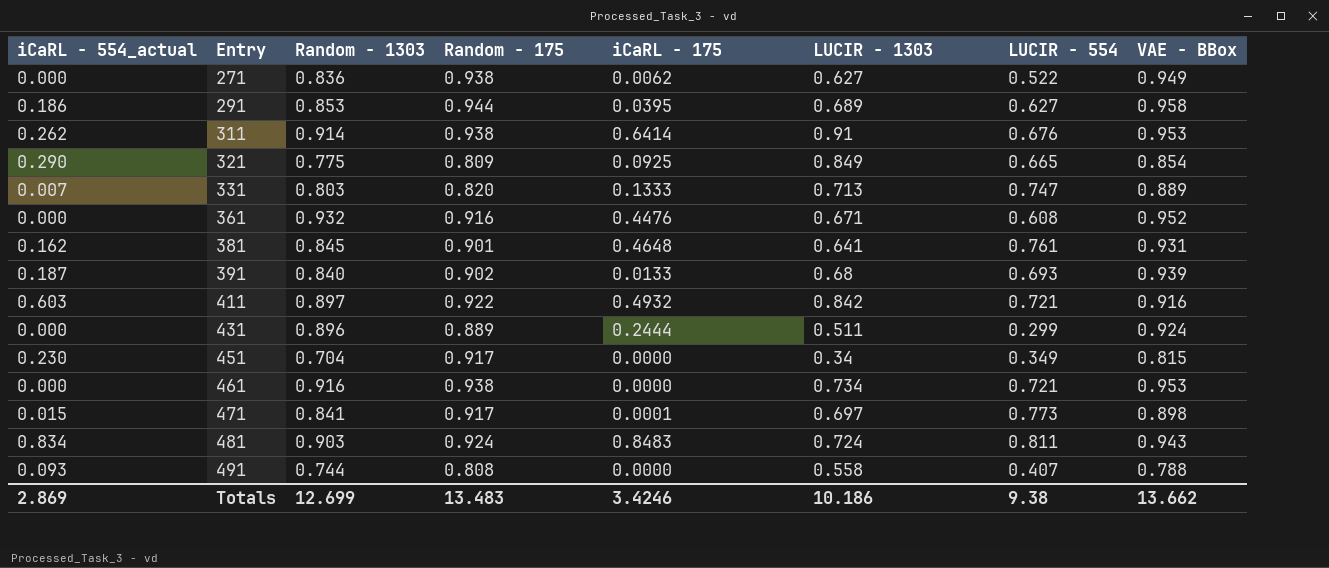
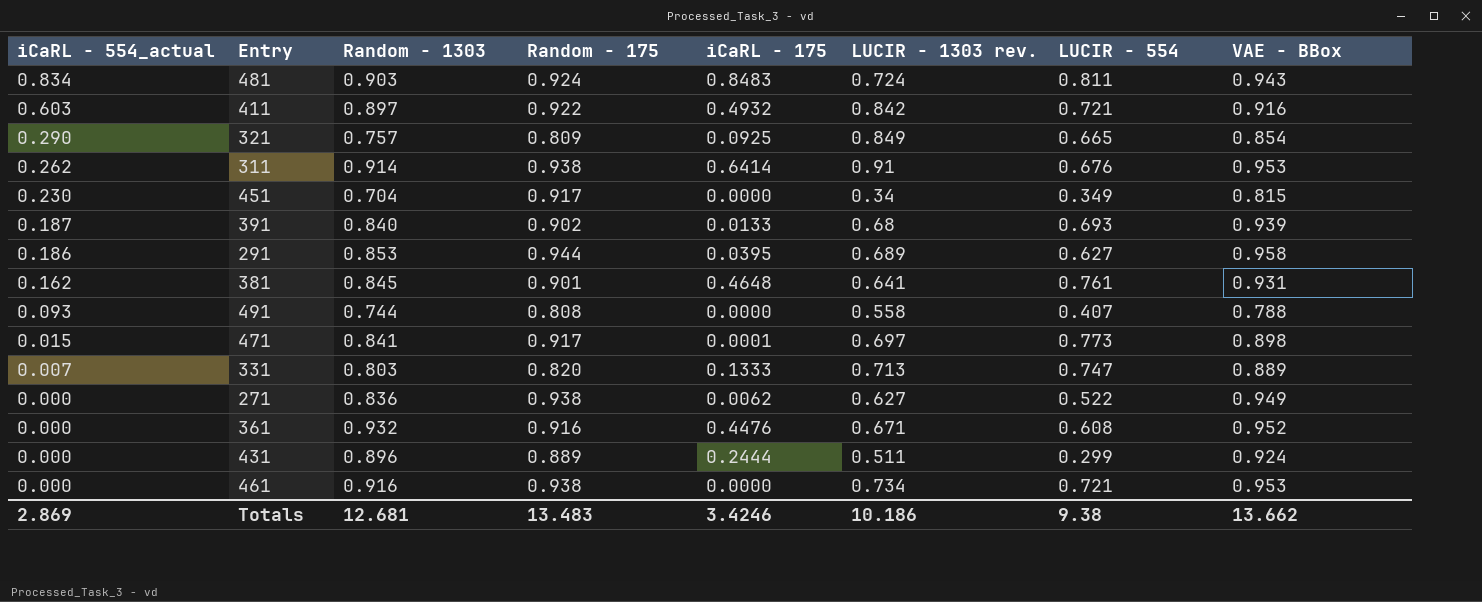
row order: Entry ascending -> iCaRL - 554_actual descending
column name: LUCIR - 1303 -> LUCIR - 1303 rev.
321 | Random - 1303: 0.775 -> 0.757
Totals | Random - 1303: 12.699 -> 12.681

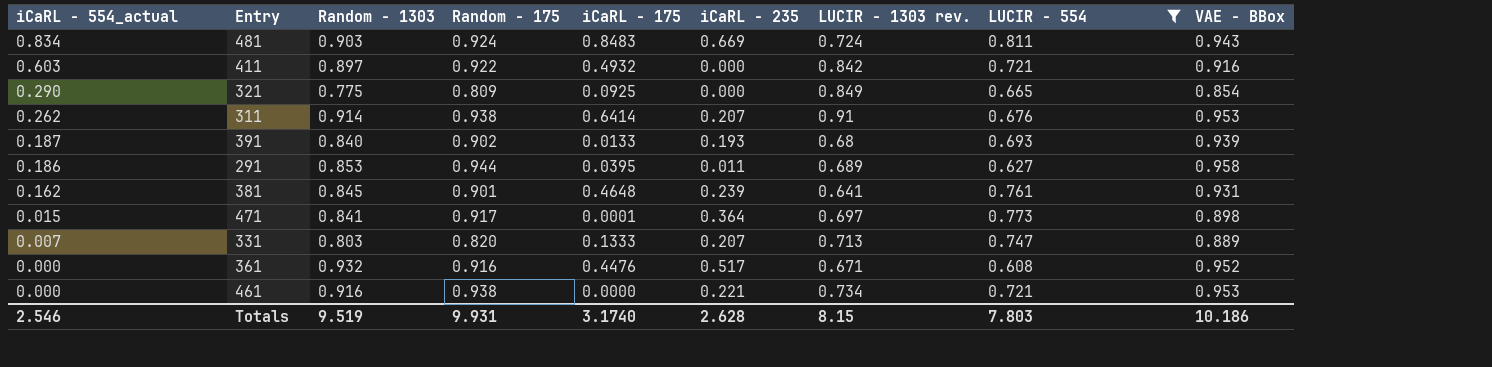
filter: none -> LUCIR - 554 >= 0.608
column iCaRL - 235 | position: none -> 6
321 | Random - 1303: 0.757 -> 0.775
Totals | iCaRL - 554_actual: 2.869 -> 2.546
Totals | Random - 1303: 12.681 -> 9.519
Totals | Random - 175: 13.483 -> 9.931
Totals | iCaRL - 175: 3.4246 -> 3.1740
Totals | LUCIR - 1303 rev.: 10.186 -> 8.15
Totals | LUCIR - 554: 9.38 -> 7.803
Totals | VAE - BBox: 13.662 -> 10.186

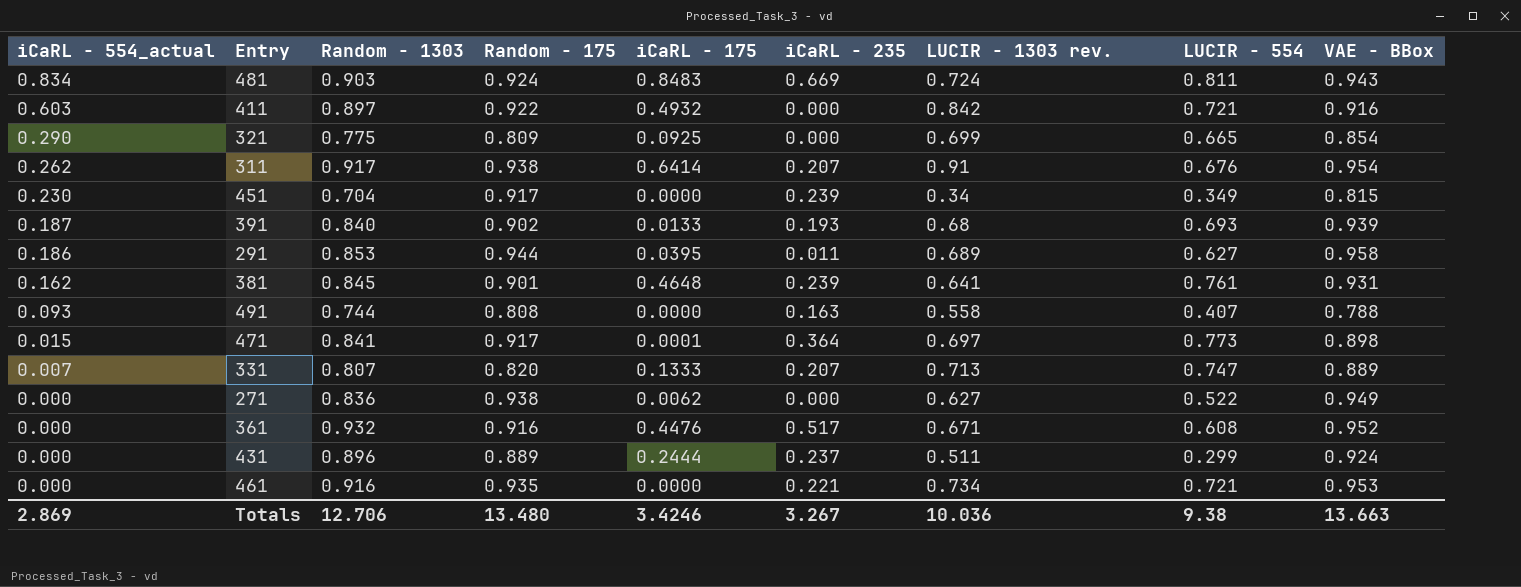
filter: LUCIR - 554 >= 0.608 -> none
321 | LUCIR - 1303 rev.: 0.849 -> 0.699
311 | Random - 1303: 0.914 -> 0.917
311 | VAE - BBox: 0.953 -> 0.954
331 | Random - 1303: 0.803 -> 0.807
461 | Random - 175: 0.938 -> 0.935
Totals | iCaRL - 554_actual: 2.546 -> 2.869
Totals | Random - 1303: 9.519 -> 12.706
Totals | Random - 175: 9.931 -> 13.480
Totals | iCaRL - 175: 3.1740 -> 3.4246
Totals | iCaRL - 235: 2.628 -> 3.267
Totals | LUCIR - 1303 rev.: 8.15 -> 10.036
Totals | LUCIR - 554: 7.803 -> 9.38
Totals | VAE - BBox: 10.186 -> 13.663

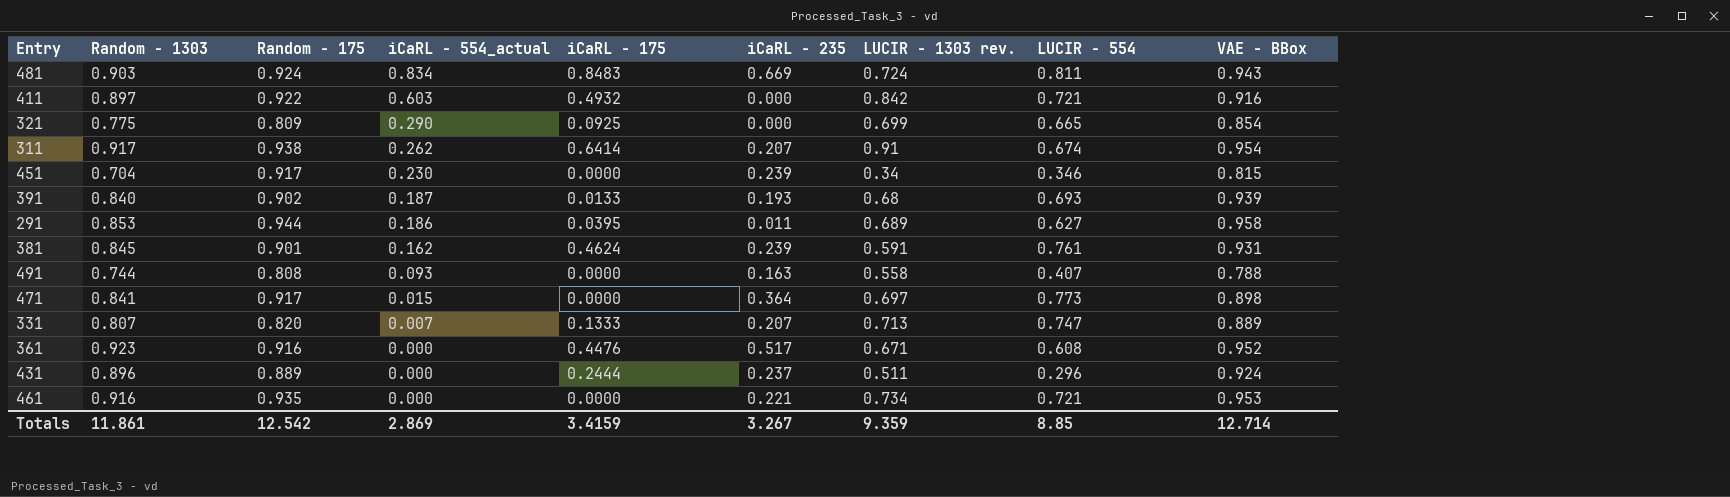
column iCaRL - 554_actual | position: 1 -> 4
row 271: 0.000 | 0.836 | 0.938 | 0.0062 | 0.000 | 0.627 | 0.522 | 0.949 -> none
311 | LUCIR - 554: 0.676 -> 0.674
451 | LUCIR - 554: 0.349 -> 0.346
381 | iCaRL - 175: 0.4648 -> 0.4624
381 | LUCIR - 1303 rev.: 0.641 -> 0.591
471 | iCaRL - 175: 0.0001 -> 0.0000
361 | Random - 1303: 0.932 -> 0.923
431 | LUCIR - 554: 0.299 -> 0.296
Totals | Random - 1303: 12.706 -> 11.861
Totals | Random - 175: 13.480 -> 12.542
Totals | iCaRL - 175: 3.4246 -> 3.4159
Totals | LUCIR - 1303 rev.: 10.036 -> 9.359
Totals | LUCIR - 554: 9.38 -> 8.85
Totals | VAE - BBox: 13.663 -> 12.714

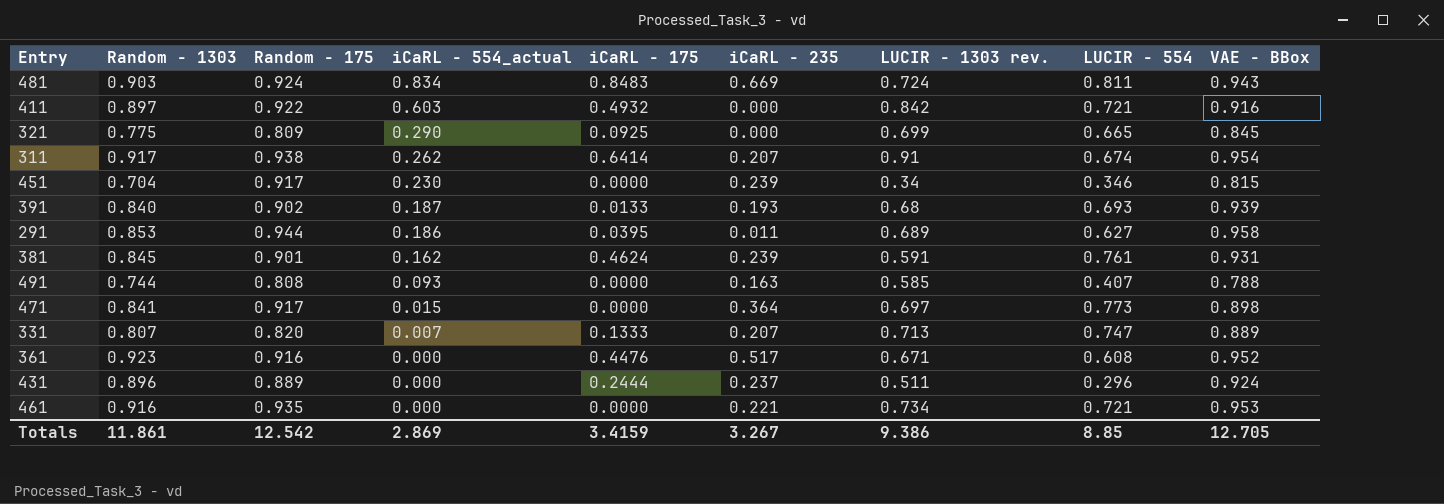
321 | VAE - BBox: 0.854 -> 0.845
491 | LUCIR - 1303 rev.: 0.558 -> 0.585
Totals | LUCIR - 1303 rev.: 9.359 -> 9.386
Totals | VAE - BBox: 12.714 -> 12.705

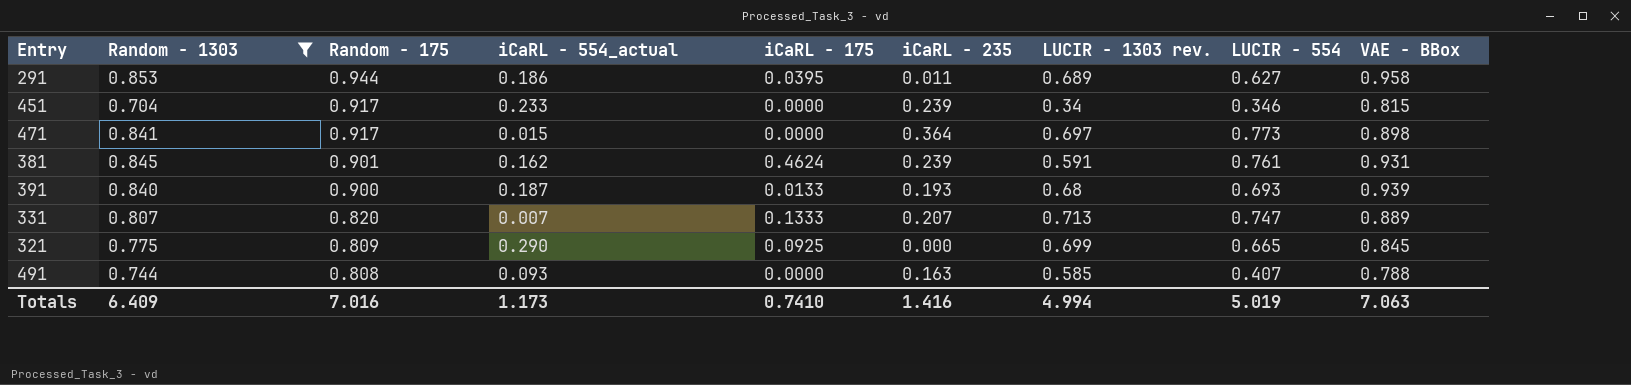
filter: none -> Random - 1303 <= 0.853
row order: iCaRL - 554_actual descending -> Random - 175 descending
451 | iCaRL - 554_actual: 0.230 -> 0.233
391 | Random - 175: 0.902 -> 0.900
Totals | Random - 1303: 11.861 -> 6.409
Totals | Random - 175: 12.542 -> 7.016
Totals | iCaRL - 554_actual: 2.869 -> 1.173
Totals | iCaRL - 175: 3.4159 -> 0.7410
Totals | iCaRL - 235: 3.267 -> 1.416
Totals | LUCIR - 1303 rev.: 9.386 -> 4.994
Totals | LUCIR - 554: 8.85 -> 5.019
Totals | VAE - BBox: 12.705 -> 7.063

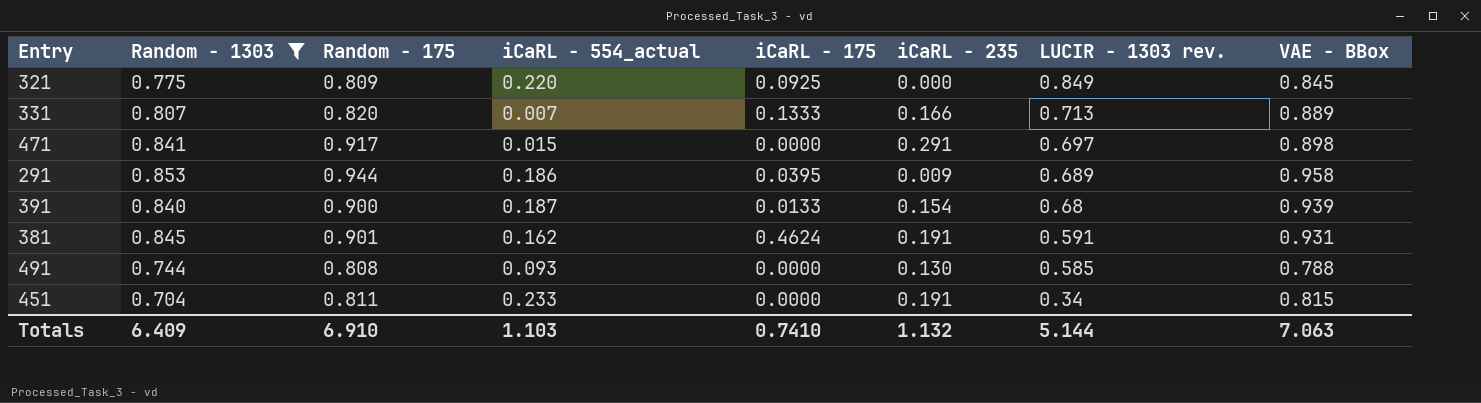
row order: Random - 175 descending -> LUCIR - 1303 rev. descending
column LUCIR - 554 | position: 8 -> none
321 | iCaRL - 554_actual: 0.290 -> 0.220
321 | LUCIR - 1303 rev.: 0.699 -> 0.849
331 | iCaRL - 235: 0.207 -> 0.166
471 | iCaRL - 235: 0.364 -> 0.291
291 | iCaRL - 235: 0.011 -> 0.009
391 | iCaRL - 235: 0.193 -> 0.154
381 | iCaRL - 235: 0.239 -> 0.191
491 | iCaRL - 235: 0.163 -> 0.130
451 | Random - 175: 0.917 -> 0.811
451 | iCaRL - 235: 0.239 -> 0.191
Totals | Random - 175: 7.016 -> 6.910
Totals | iCaRL - 554_actual: 1.173 -> 1.103
Totals | iCaRL - 235: 1.416 -> 1.132
Totals | LUCIR - 1303 rev.: 4.994 -> 5.144

